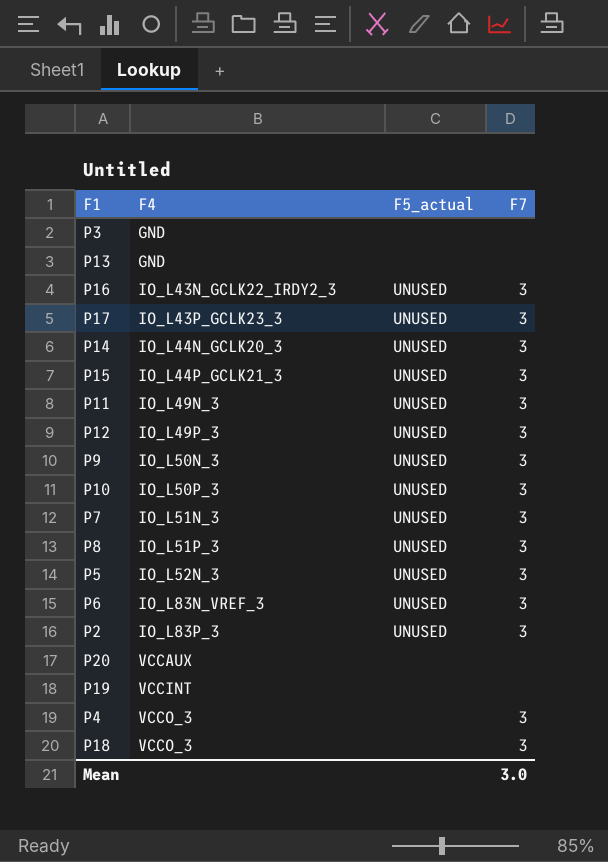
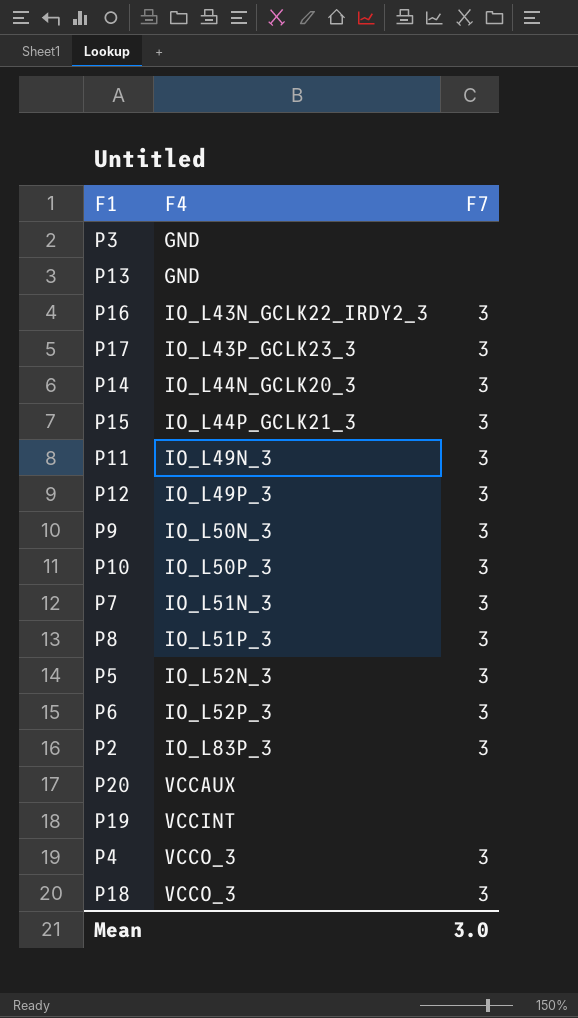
column F5_actual | position: 3 -> none
P6 | F4: IO_L83N_VREF_3 -> IO_L52P_3

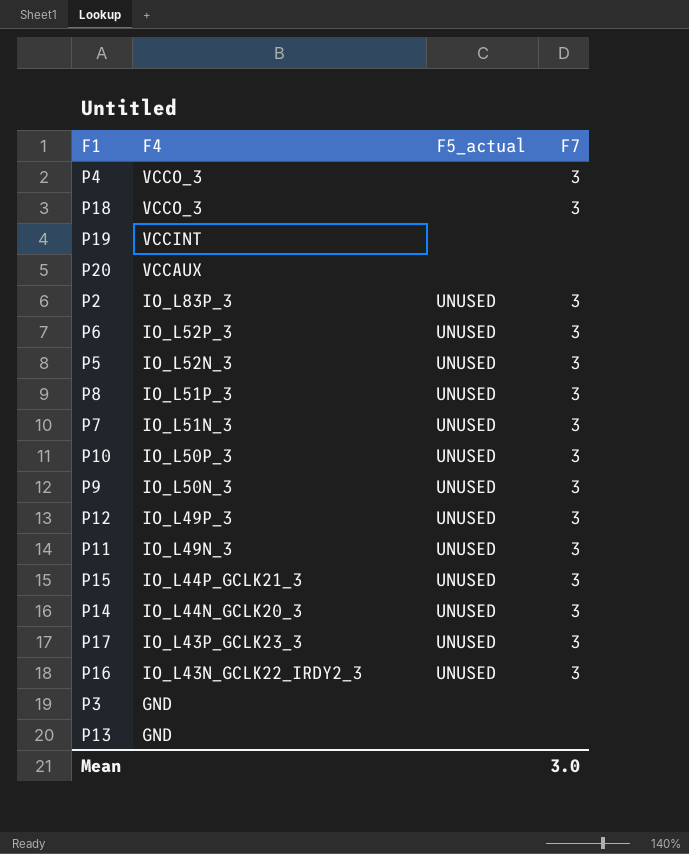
row order: F4 ascending -> F4 descending
column F5_actual | position: none -> 3

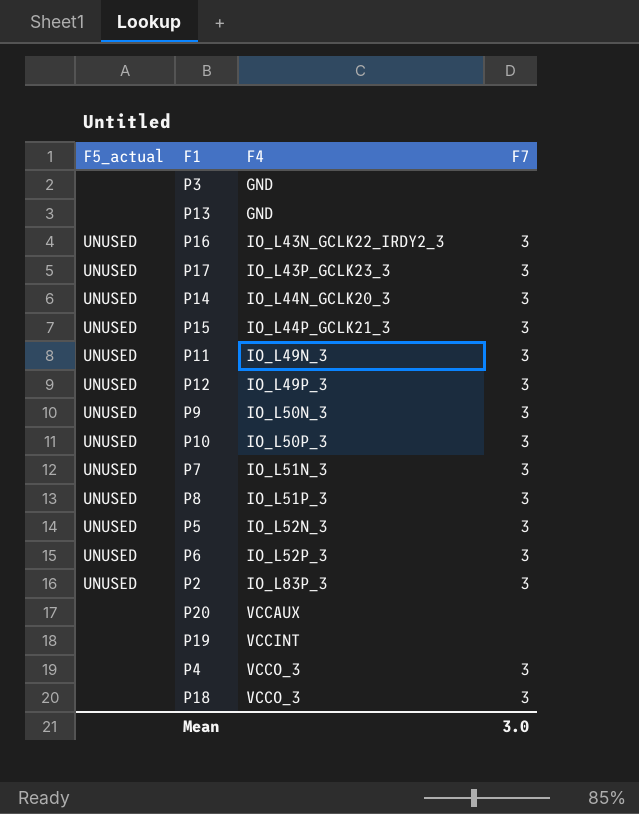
row order: F4 descending -> F4 ascending
column F5_actual | position: 3 -> 1

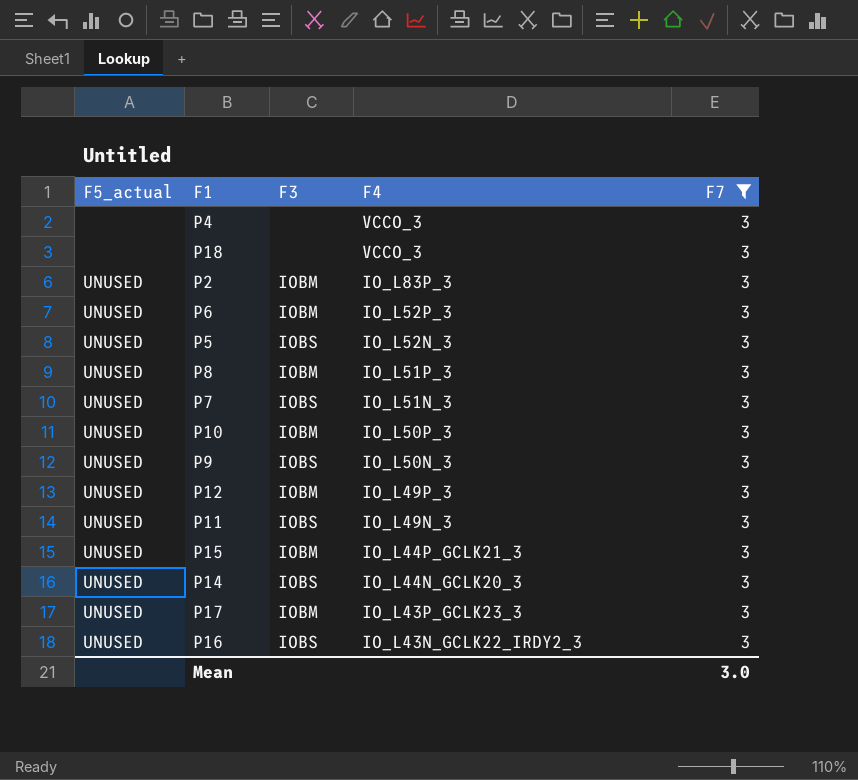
filter: none -> F7 = 3
row order: F4 ascending -> F4 descending
column F3 | position: none -> 3

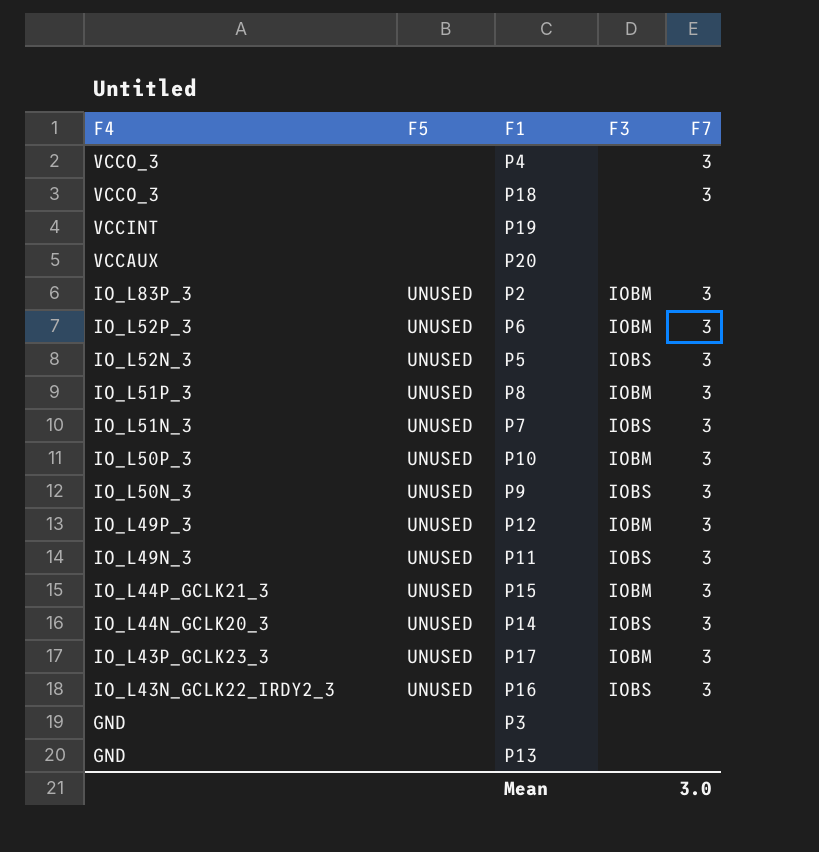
filter: F7 = 3 -> none
column F4 | position: 4 -> 1
column name: F5_actual -> F5

